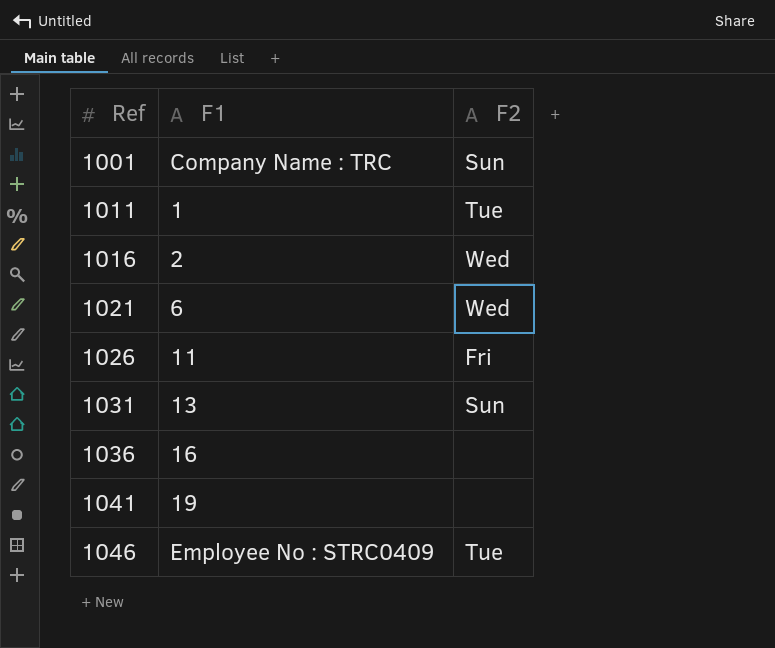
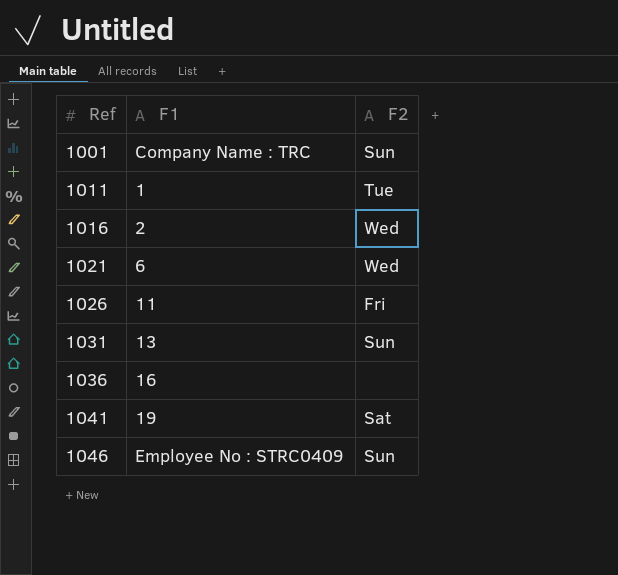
1041 | F2: none -> Sat
1046 | F2: Tue -> Sun

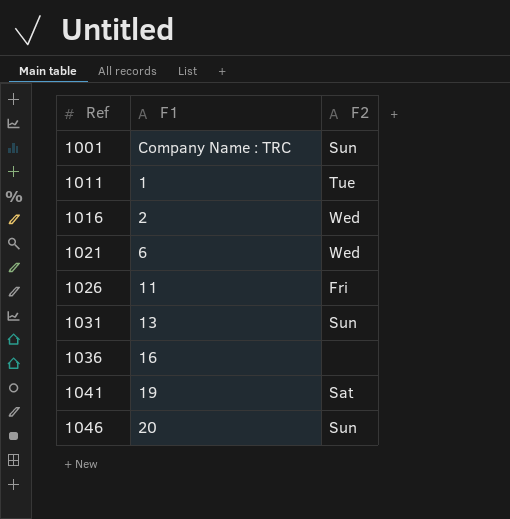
1046 | F1: Employee No : STRC0409 -> 20

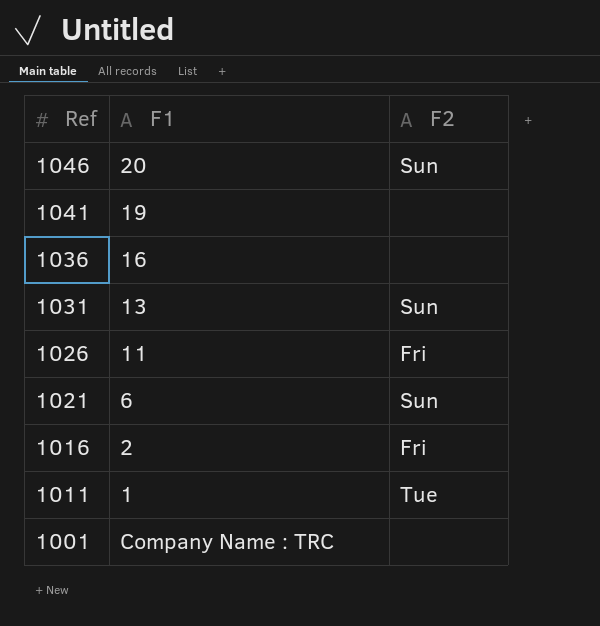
row order: Ref ascending -> Ref descending
1041 | F2: Sat -> none
1021 | F2: Wed -> Sun
1016 | F2: Wed -> Fri
1001 | F2: Sun -> none

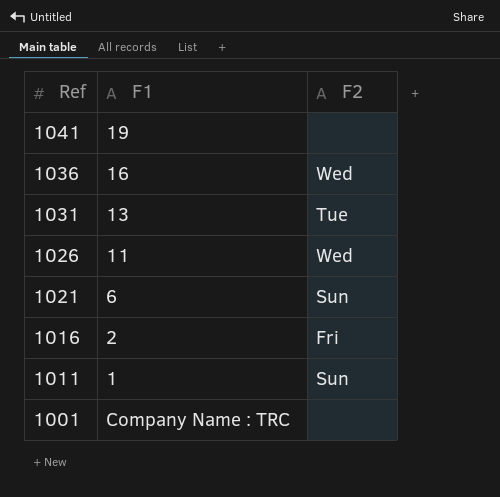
row 1046: 20 | Sun -> none
1036 | F2: none -> Wed
1031 | F2: Sun -> Tue
1026 | F2: Fri -> Wed
1011 | F2: Tue -> Sun

